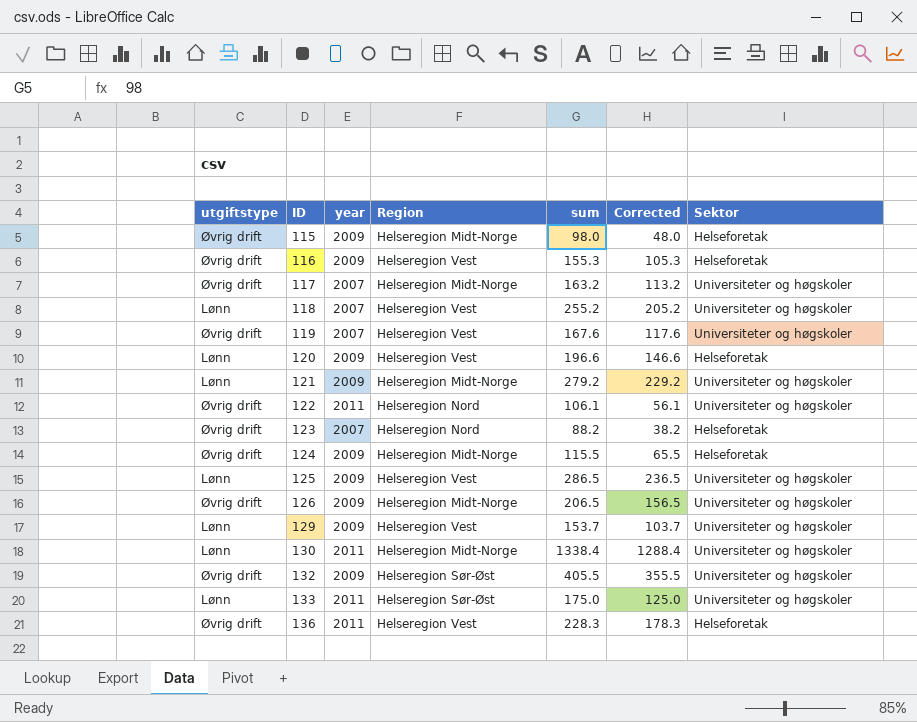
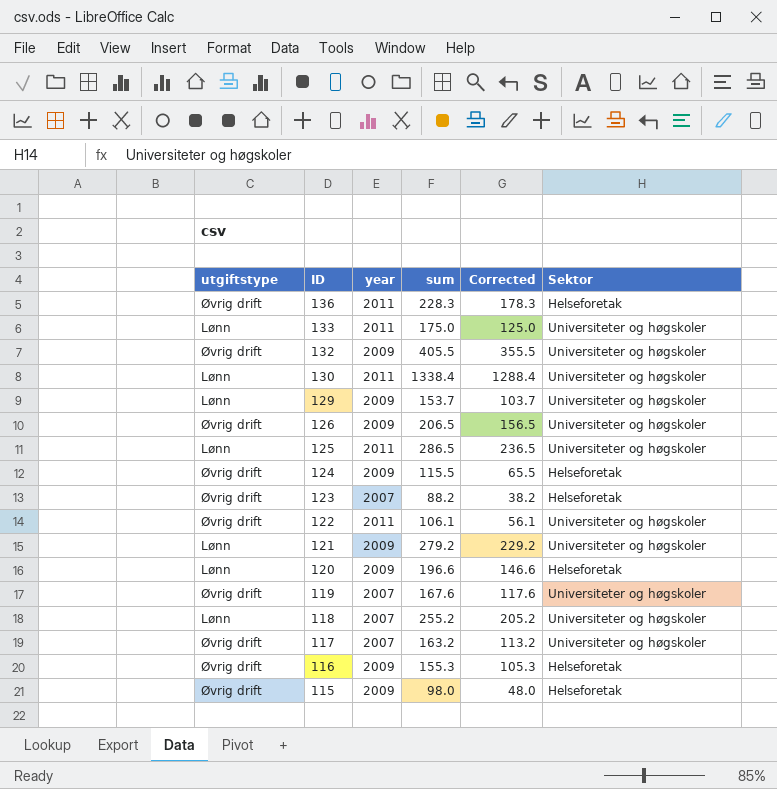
row order: ID ascending -> ID descending
column Region | position: 4 -> none
125 | year: 2009 -> 2011

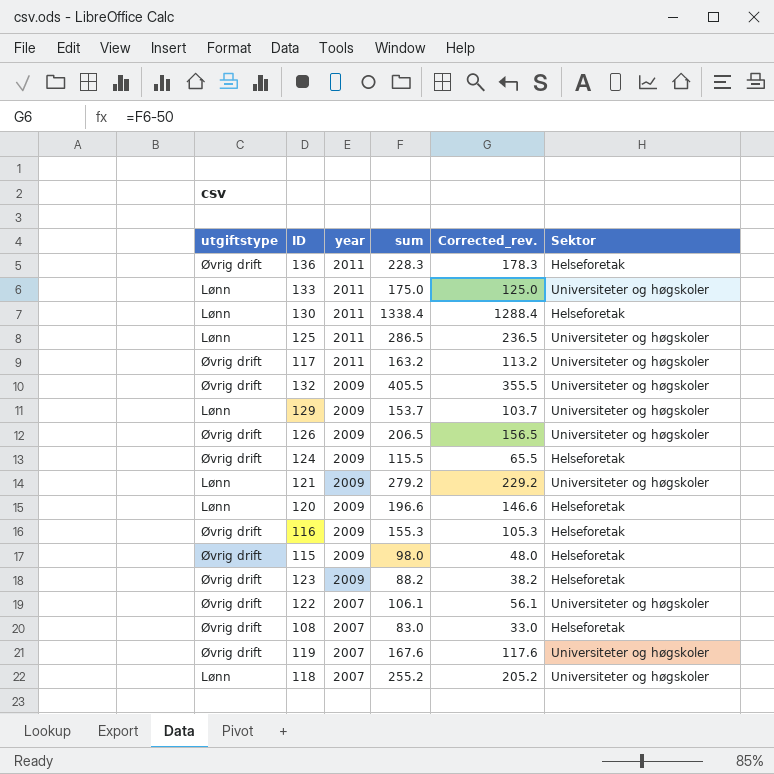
row order: ID descending -> year descending
column name: Corrected -> Corrected_rev.
130 | Sektor: Universiteter og høgskoler -> Helseforetak
117 | year: 2007 -> 2011
123 | year: 2007 -> 2009
122 | year: 2011 -> 2007
row 108: none -> Øvrig drift | 2007 | 83.0 | 33.0 | Helseforetak

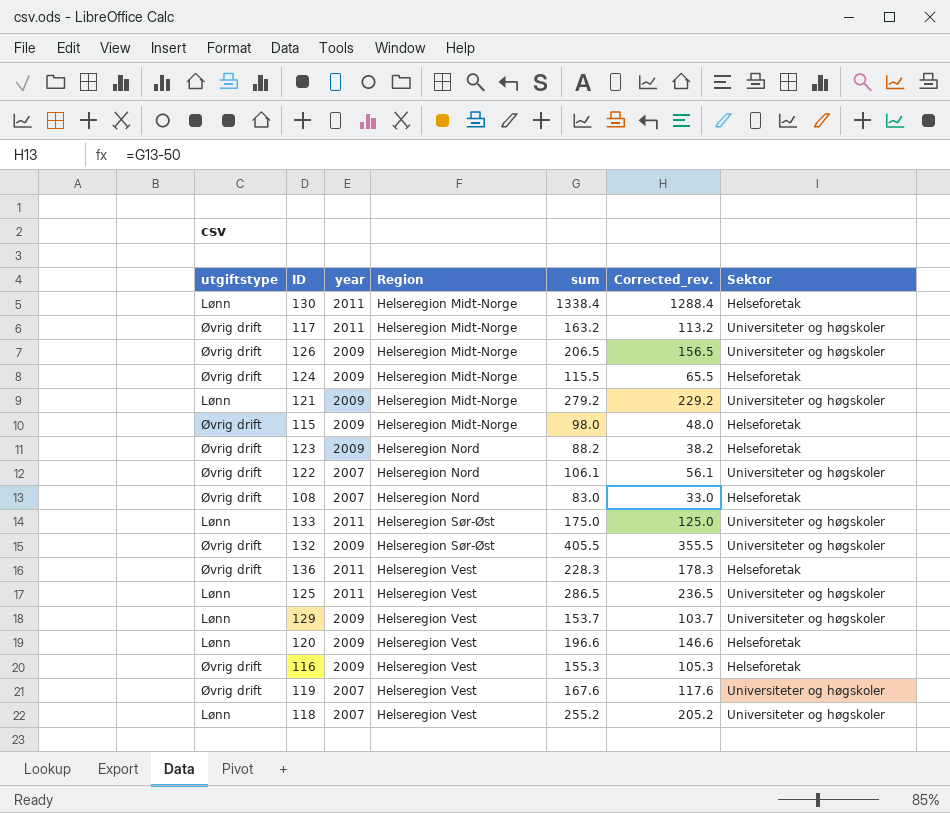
row order: year descending -> Region ascending
column Region | position: none -> 4

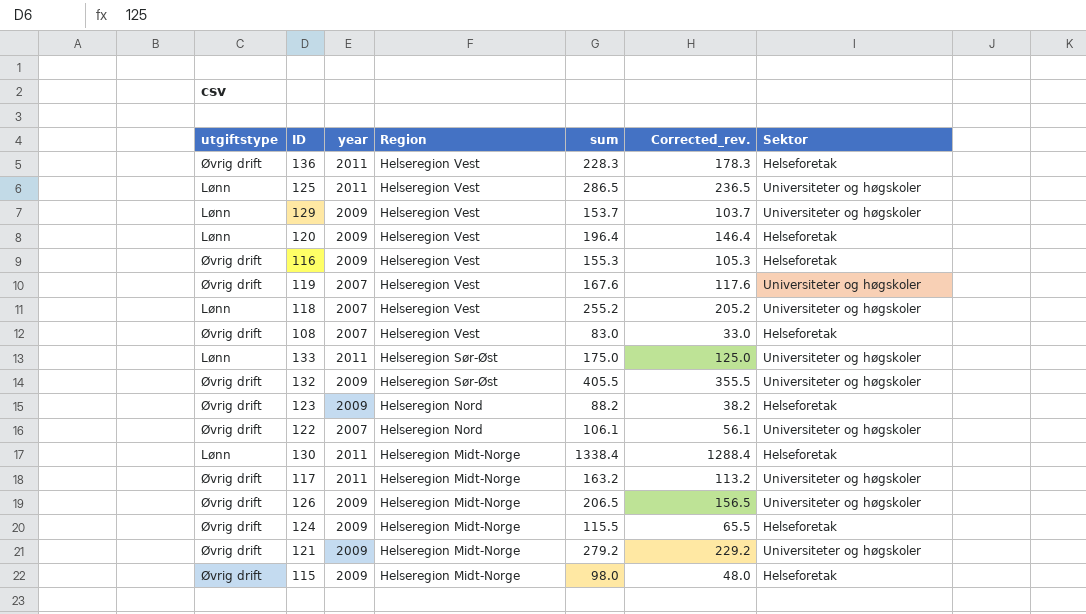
row order: Region ascending -> Region descending
120 | sum: 196.6 -> 196.4
120 | Corrected_rev.: 146.6 -> 146.4
108 | Region: Helseregion Nord -> Helseregion Vest
121 | utgiftstype: Lønn -> Øvrig drift

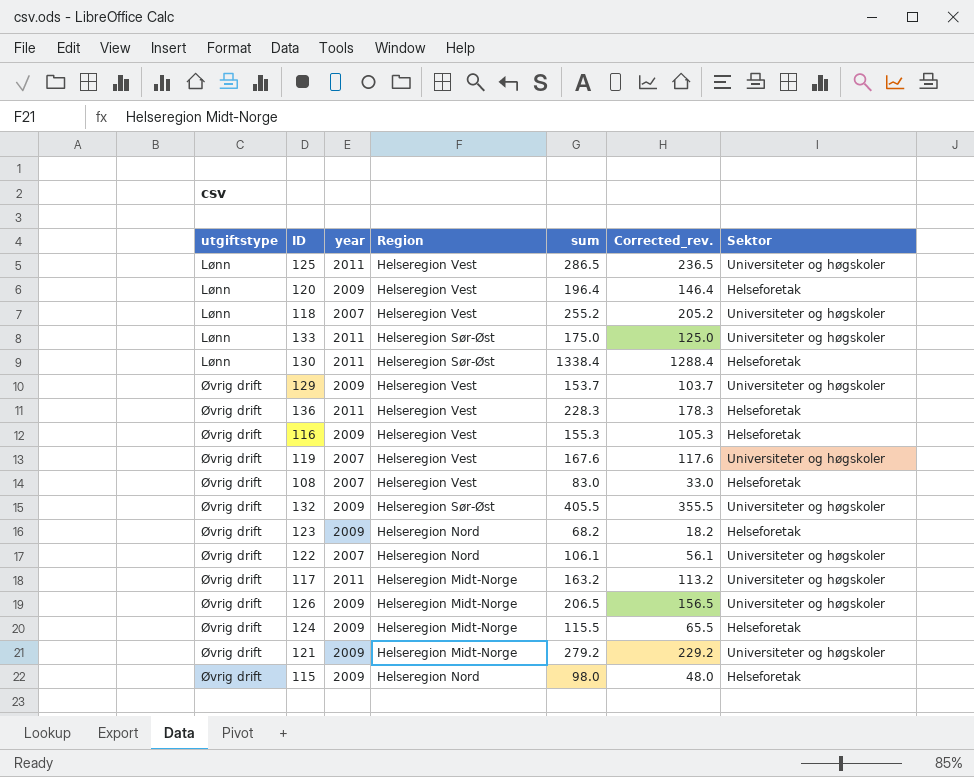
row order: Region descending -> utgiftstype ascending
130 | Region: Helseregion Midt-Norge -> Helseregion Sør-Øst
129 | utgiftstype: Lønn -> Øvrig drift
123 | sum: 88.2 -> 68.2
123 | Corrected_rev.: 38.2 -> 18.2
115 | Region: Helseregion Midt-Norge -> Helseregion Nord

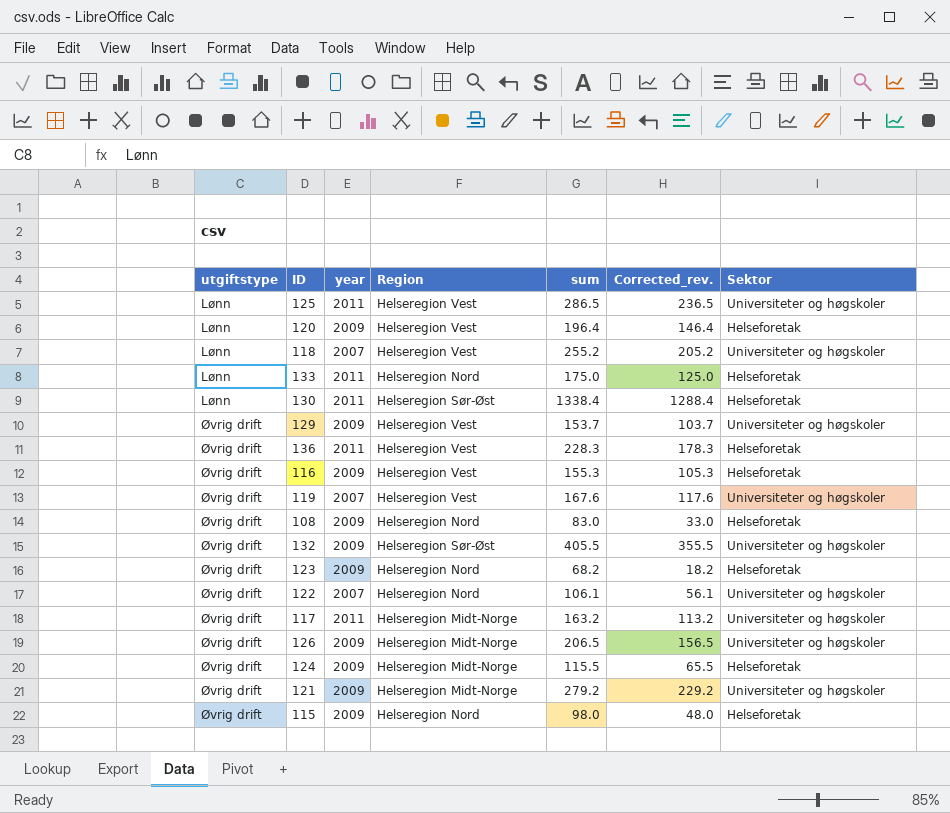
133 | Region: Helseregion Sør-Øst -> Helseregion Nord
133 | Sektor: Universiteter og høgskoler -> Helseforetak
108 | year: 2007 -> 2009
108 | Region: Helseregion Vest -> Helseregion Nord

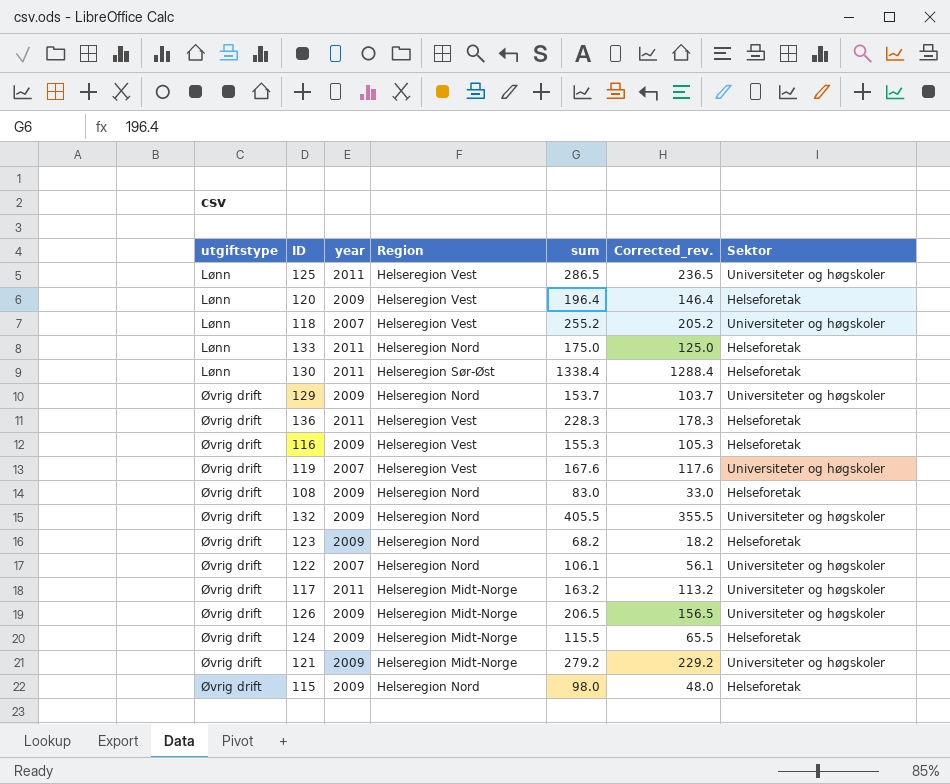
129 | Region: Helseregion Vest -> Helseregion Nord
132 | Region: Helseregion Sør-Øst -> Helseregion Nord

